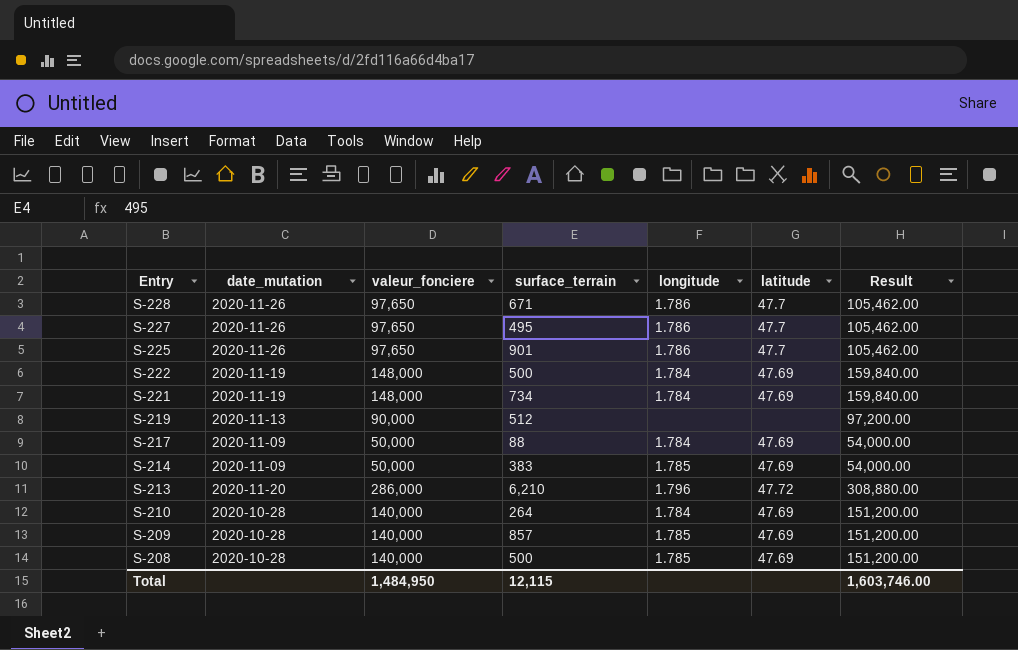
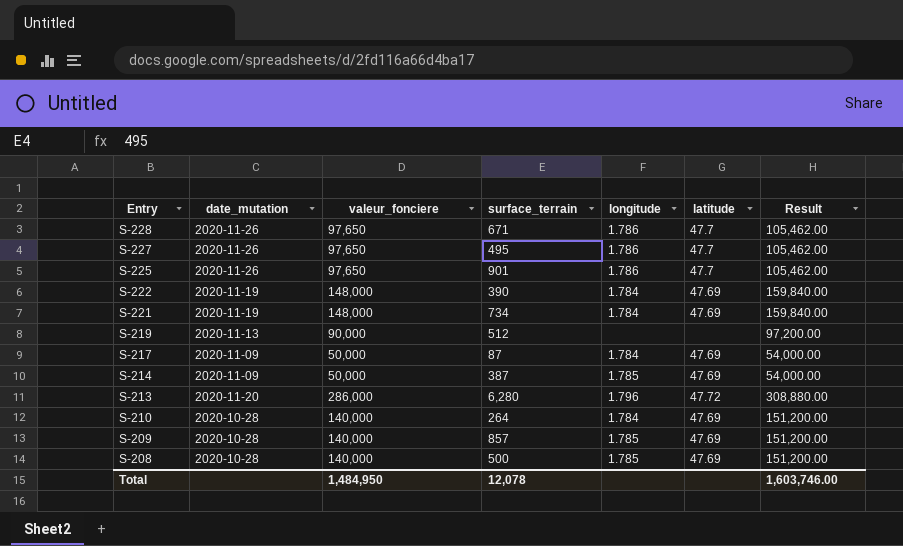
S-222 | surface_terrain: 500 -> 390
S-217 | surface_terrain: 88 -> 87
S-214 | surface_terrain: 383 -> 387
S-213 | surface_terrain: 6,210 -> 6,280
Total | surface_terrain: 12,115 -> 12,078

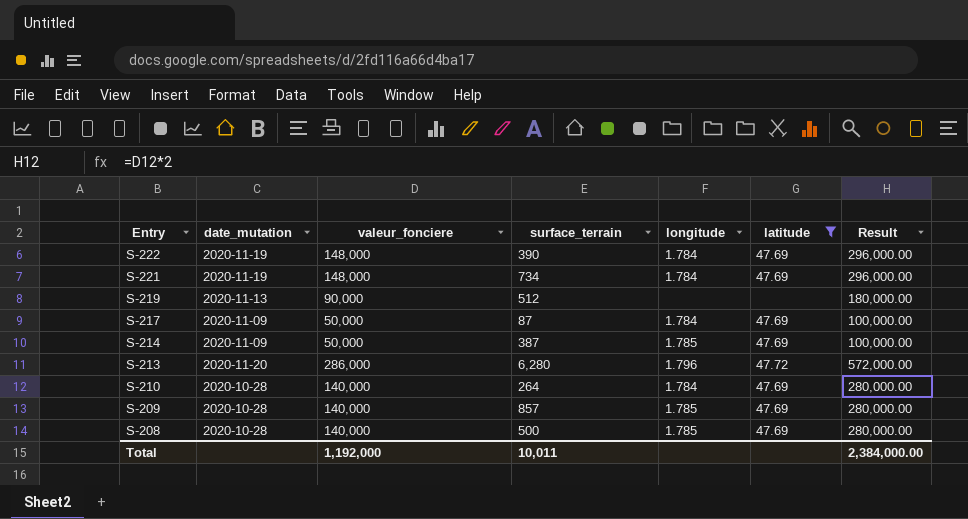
filter: none -> latitude != 47.7
column Result | formula: [valeur_fonciere] * 1.08 -> [valeur_fonciere] * 2
Total | valeur_fonciere: 1,484,950 -> 1,192,000
Total | surface_terrain: 12,078 -> 10,011
Total | Result: 1,603,746.00 -> 2,384,000.00

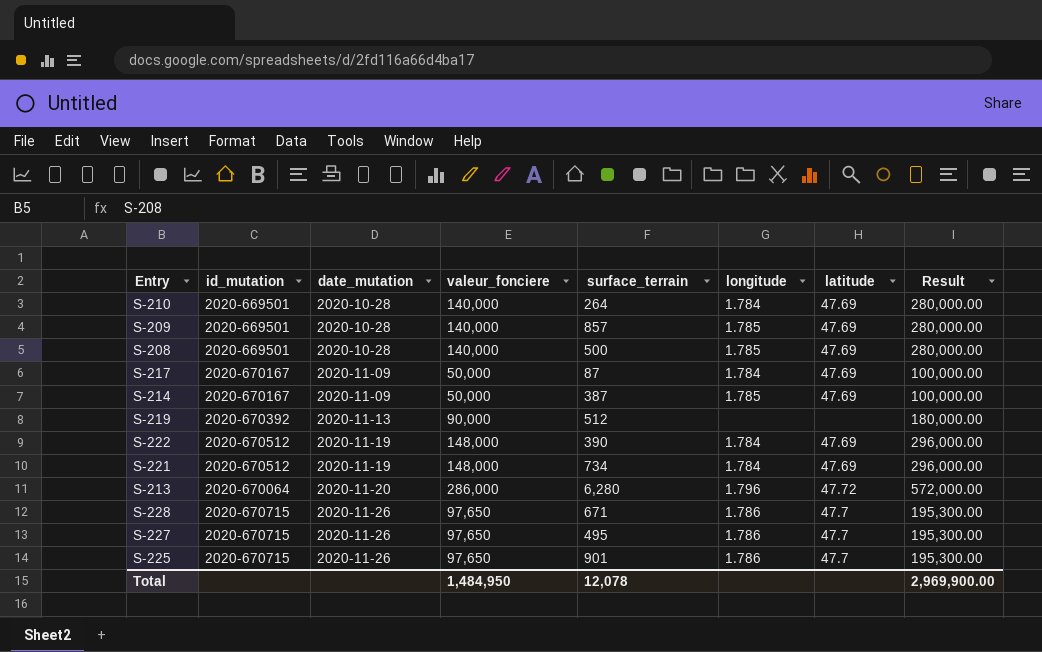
filter: latitude != 47.7 -> none
row order: Entry descending -> date_mutation ascending
column id_mutation | position: none -> 2
Total | valeur_fonciere: 1,192,000 -> 1,484,950
Total | surface_terrain: 10,011 -> 12,078
Total | Result: 2,384,000.00 -> 2,969,900.00

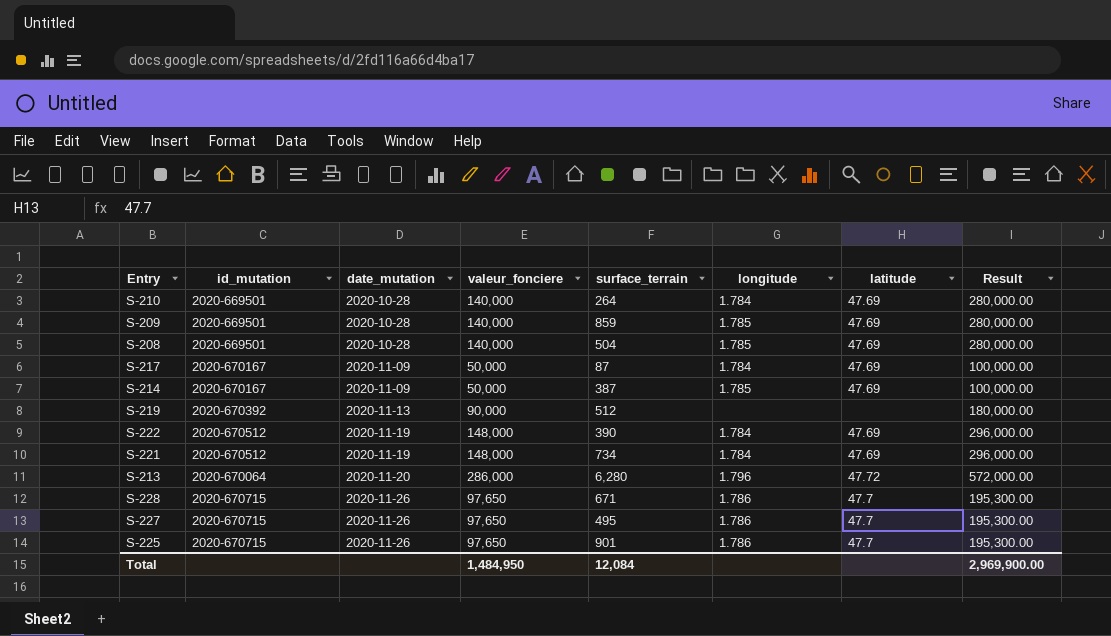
S-209 | surface_terrain: 857 -> 859
S-208 | surface_terrain: 500 -> 504
Total | surface_terrain: 12,078 -> 12,084

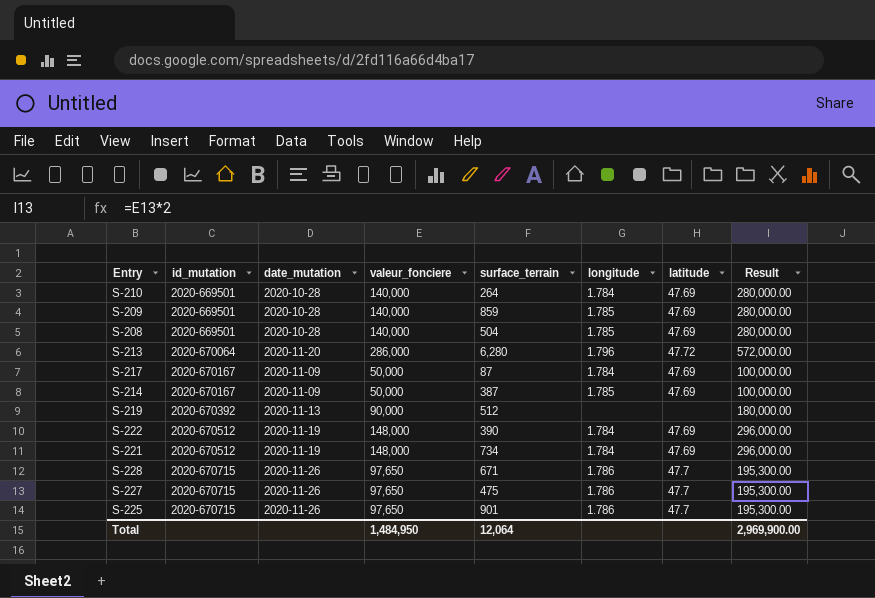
row order: date_mutation ascending -> id_mutation ascending
S-227 | surface_terrain: 495 -> 475
Total | surface_terrain: 12,084 -> 12,064

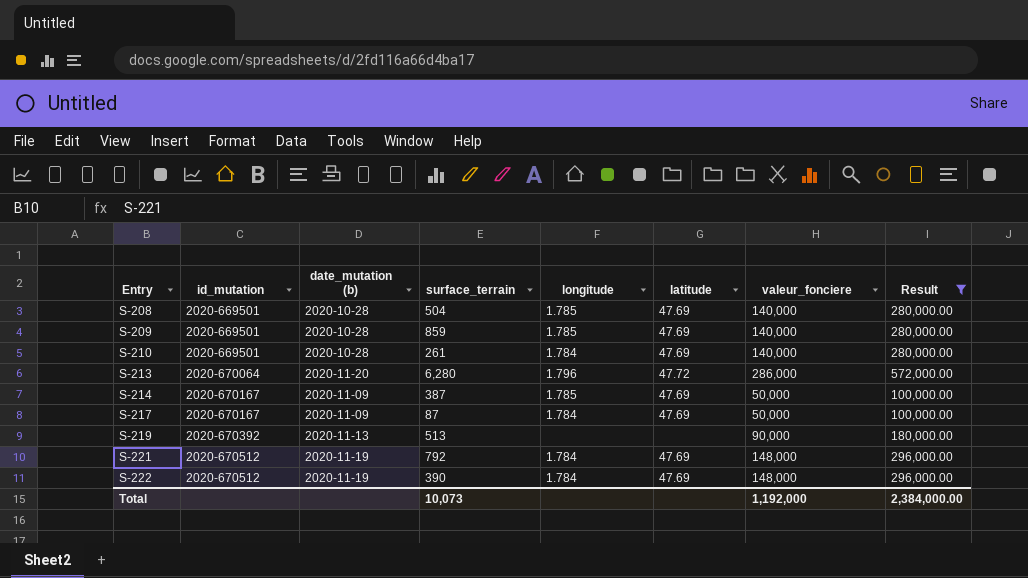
filter: none -> Result != 195,300.00
row order: id_mutation ascending -> Entry ascending
column name: date_mutation -> date_mutation (b)
column valeur_fonciere | position: 4 -> 7
S-210 | surface_terrain: 264 -> 261
S-219 | surface_terrain: 512 -> 513
S-221 | surface_terrain: 734 -> 792
Total | surface_terrain: 12,064 -> 10,073
Total | valeur_fonciere: 1,484,950 -> 1,192,000
Total | Result: 2,969,900.00 -> 2,384,000.00

